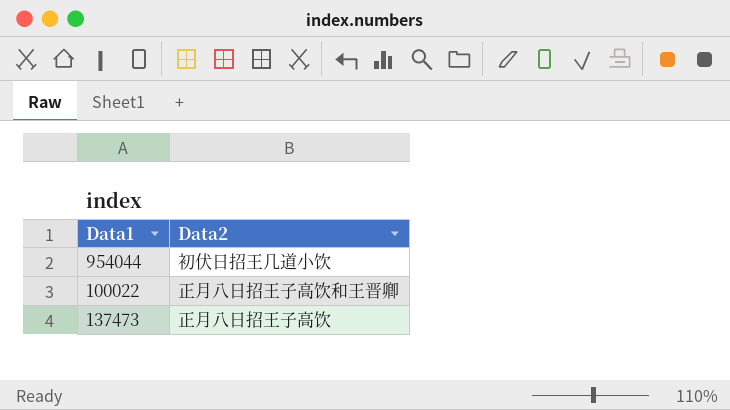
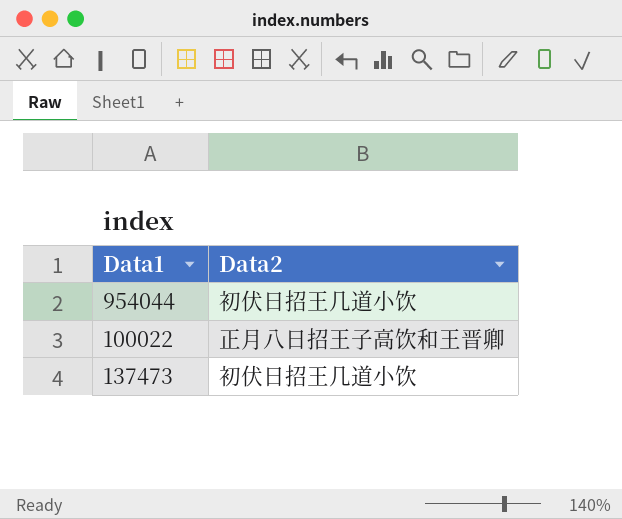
137473 | Data2: 正月八日招王子高饮 -> 初伏日招王几道小饮

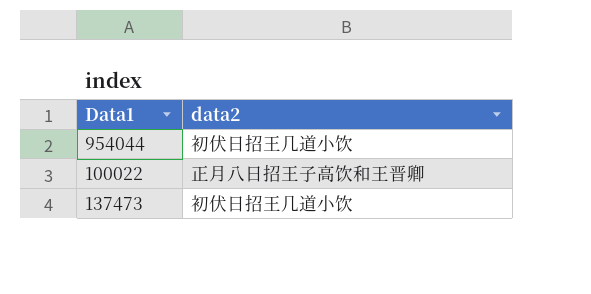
column name: Data2 -> data2

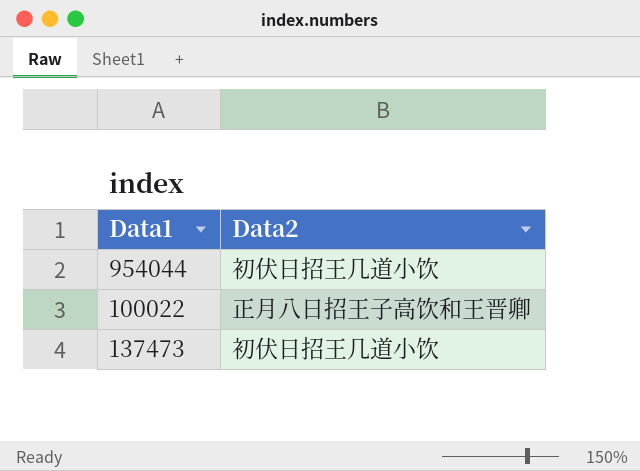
column name: data2 -> Data2

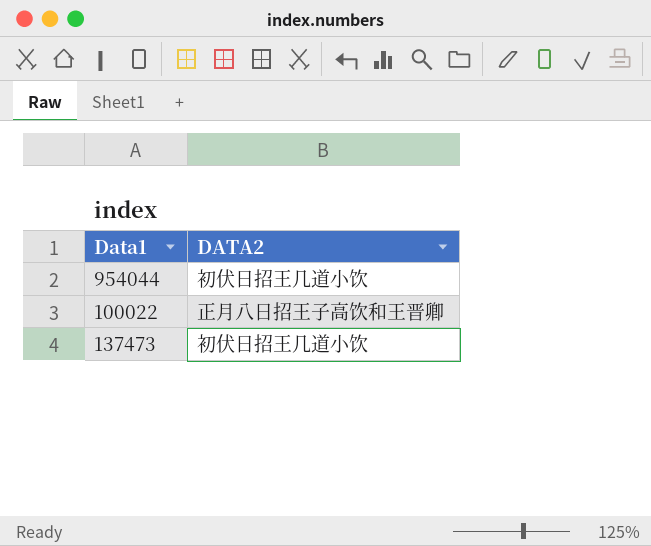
column name: Data2 -> DATA2

